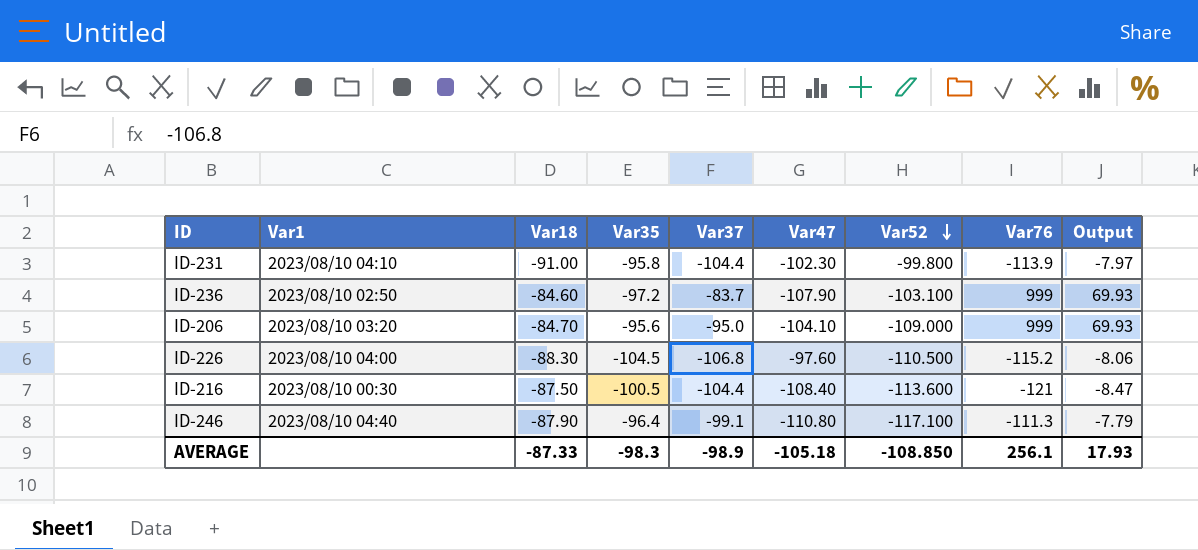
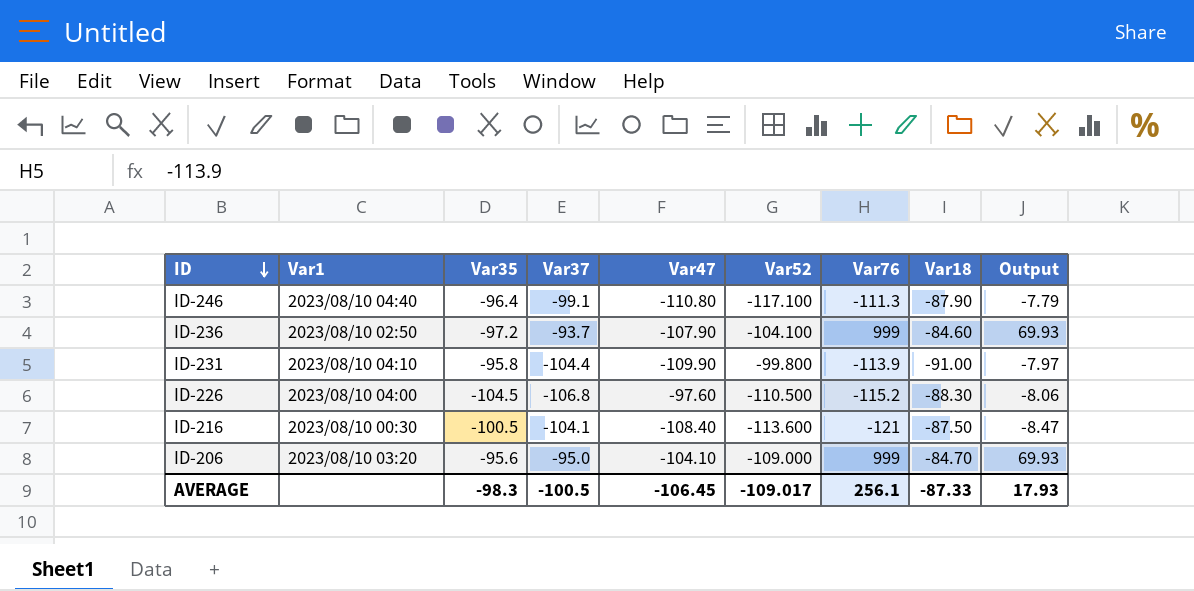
row order: Var52 descending -> ID descending
column Var18 | position: 3 -> 8
ID-236 | Var37: -83.7 -> -93.7
ID-236 | Var52: -103.100 -> -104.100
ID-231 | Var47: -102.30 -> -109.90
ID-216 | Var37: -104.4 -> -104.1
AVERAGE | Var37: -98.9 -> -100.5
AVERAGE | Var47: -105.18 -> -106.45
AVERAGE | Var52: -108.850 -> -109.017

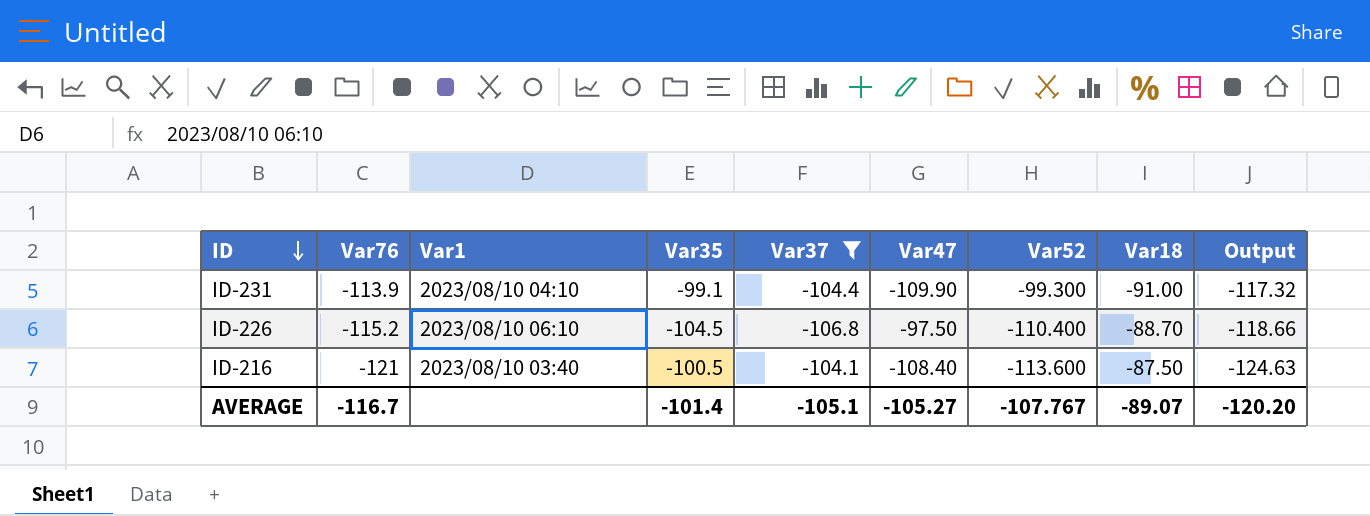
filter: none -> Var37 <= -104.1
column Var76 | position: 7 -> 2
column Output | formula: [Var76] * 0.07 -> [Var76] * 1.03
ID-231 | Var35: -95.8 -> -99.1
ID-231 | Var52: -99.800 -> -99.300
ID-226 | Var1: 2023/08/10 04:00 -> 2023/08/10 06:10
ID-226 | Var47: -97.60 -> -97.50
ID-226 | Var52: -110.500 -> -110.400
ID-226 | Var18: -88.30 -> -88.70
ID-216 | Var1: 2023/08/10 00:30 -> 2023/08/10 03:40
AVERAGE | Var76: 256.1 -> -116.7
AVERAGE | Var35: -98.3 -> -101.4
AVERAGE | Var37: -100.5 -> -105.1
AVERAGE | Var47: -106.45 -> -105.27
AVERAGE | Var52: -109.017 -> -107.767
AVERAGE | Var18: -87.33 -> -89.07
AVERAGE | Output: 17.93 -> -120.20

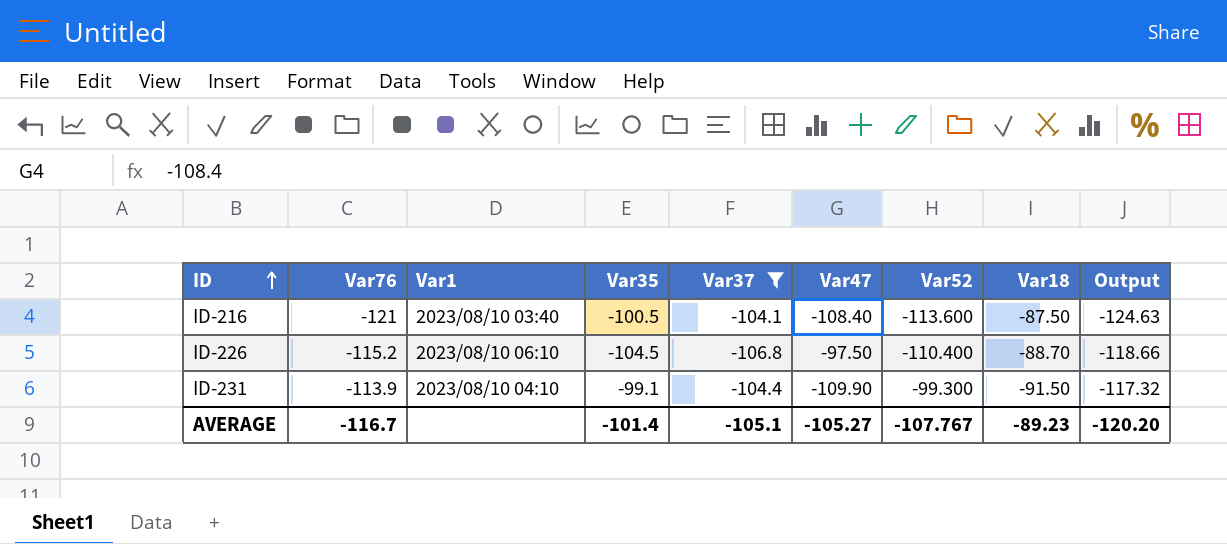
row order: ID descending -> ID ascending
ID-231 | Var18: -91.00 -> -91.50
AVERAGE | Var18: -89.07 -> -89.23

